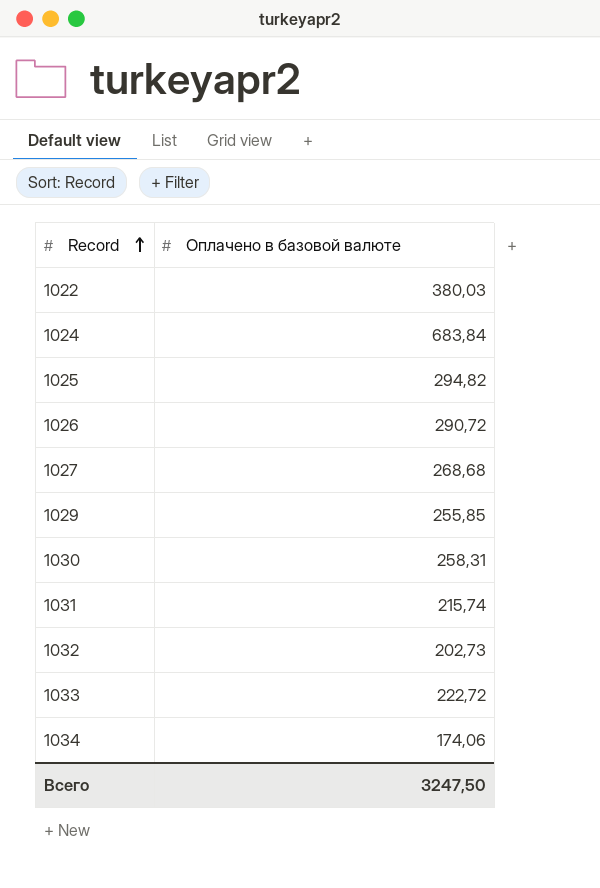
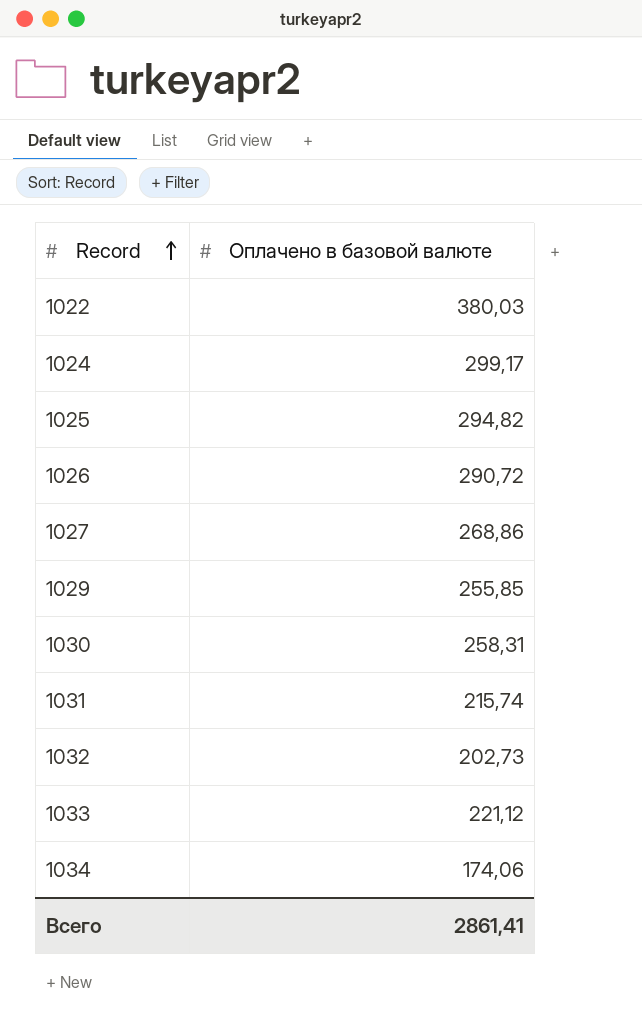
1024 | Оплачено в базовой валюте: 683,84 -> 299,17
1027 | Оплачено в базовой валюте: 268,68 -> 268,86
1033 | Оплачено в базовой валюте: 222,72 -> 221,12
Всего | Оплачено в базовой валюте: 3247,50 -> 2861,41

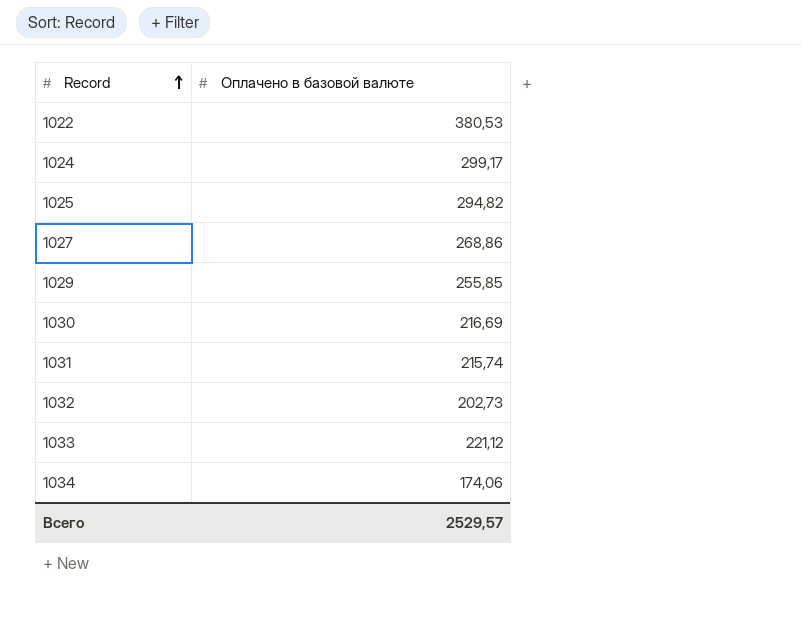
row 1026: 290,72 -> none
1022 | Оплачено в базовой валюте: 380,03 -> 380,53
1030 | Оплачено в базовой валюте: 258,31 -> 216,69
Всего | Оплачено в базовой валюте: 2861,41 -> 2529,57

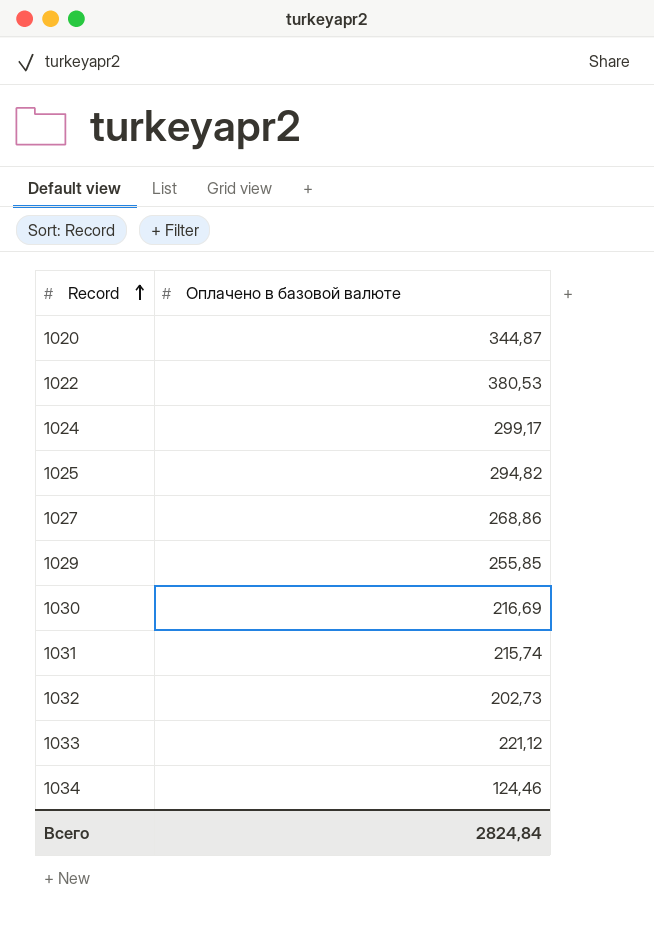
row 1020: none -> 344,87
1034 | Оплачено в базовой валюте: 174,06 -> 124,46
Всего | Оплачено в базовой валюте: 2529,57 -> 2824,84

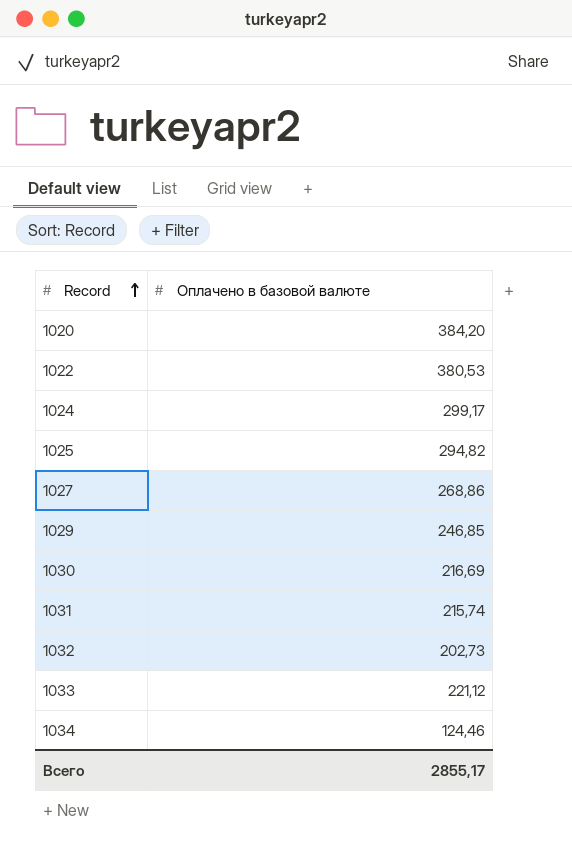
1020 | Оплачено в базовой валюте: 344,87 -> 384,20
1029 | Оплачено в базовой валюте: 255,85 -> 246,85
Всего | Оплачено в базовой валюте: 2824,84 -> 2855,17

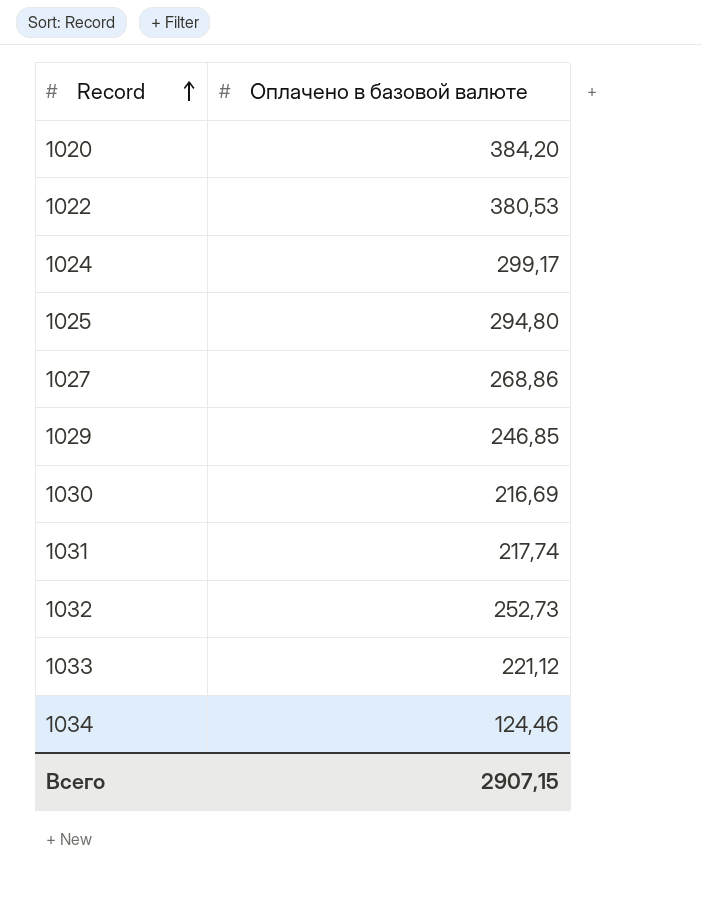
1025 | Оплачено в базовой валюте: 294,82 -> 294,80
1031 | Оплачено в базовой валюте: 215,74 -> 217,74
1032 | Оплачено в базовой валюте: 202,73 -> 252,73
Всего | Оплачено в базовой валюте: 2855,17 -> 2907,15

